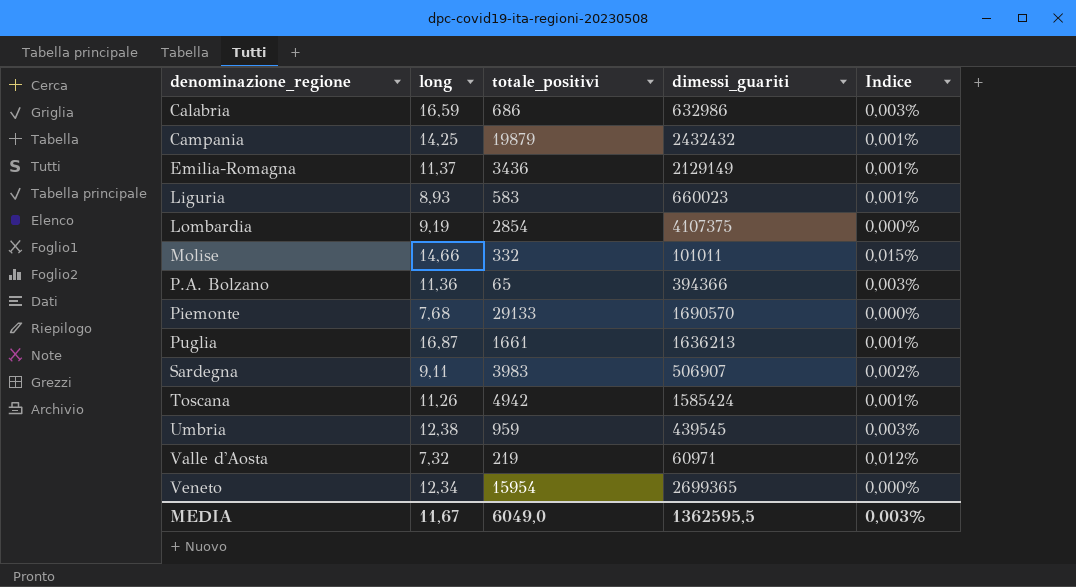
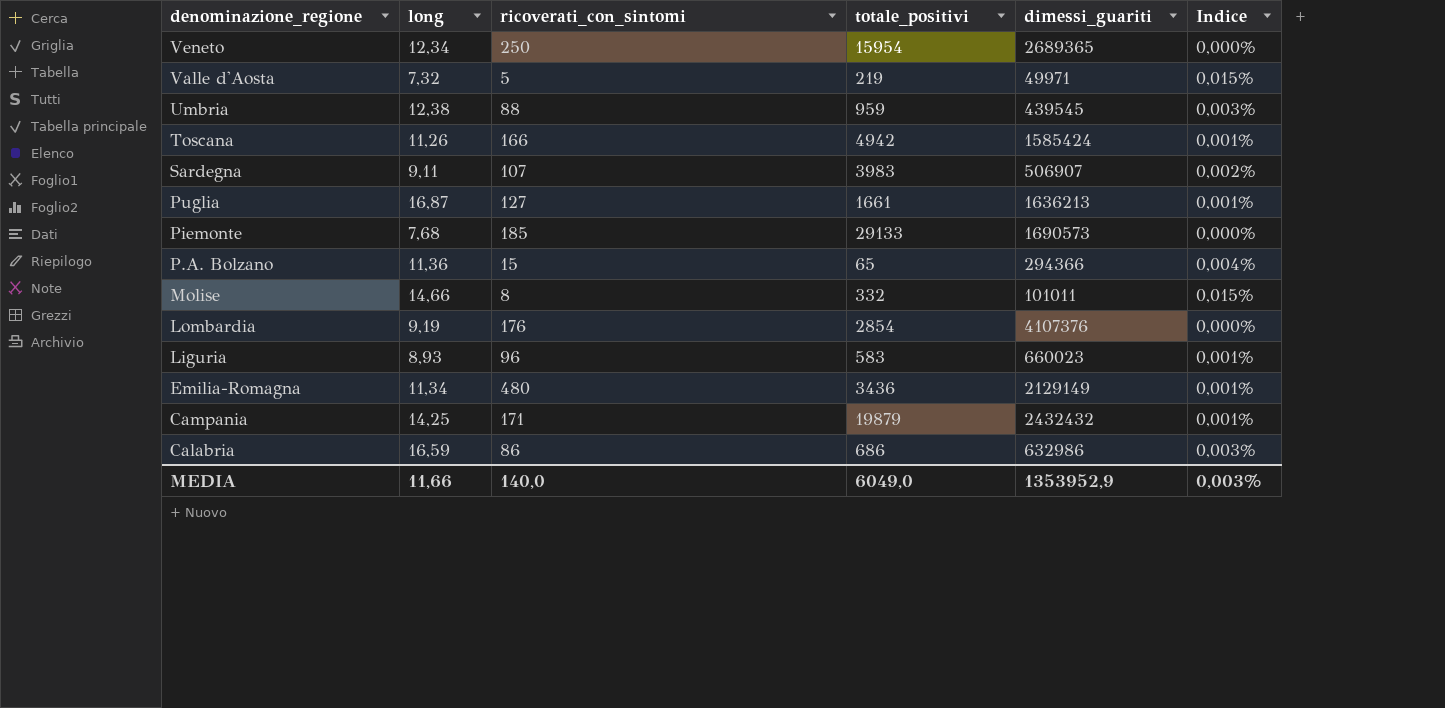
row order: denominazione_regione ascending -> denominazione_regione descending
column ricoverati_con_sintomi | position: none -> 3
Veneto | dimessi_guariti: 2699365 -> 2689365
Valle d'Aosta | dimessi_guariti: 60971 -> 49971
Valle d'Aosta | Indice: 0,012% -> 0,015%
Piemonte | dimessi_guariti: 1690570 -> 1690573
P.A. Bolzano | dimessi_guariti: 394366 -> 294366
P.A. Bolzano | Indice: 0,003% -> 0,004%
Lombardia | dimessi_guariti: 4107375 -> 4107376
Emilia-Romagna | long: 11,37 -> 11,34
MEDIA | long: 11,67 -> 11,66
MEDIA | dimessi_guariti: 1362595,5 -> 1353952,9

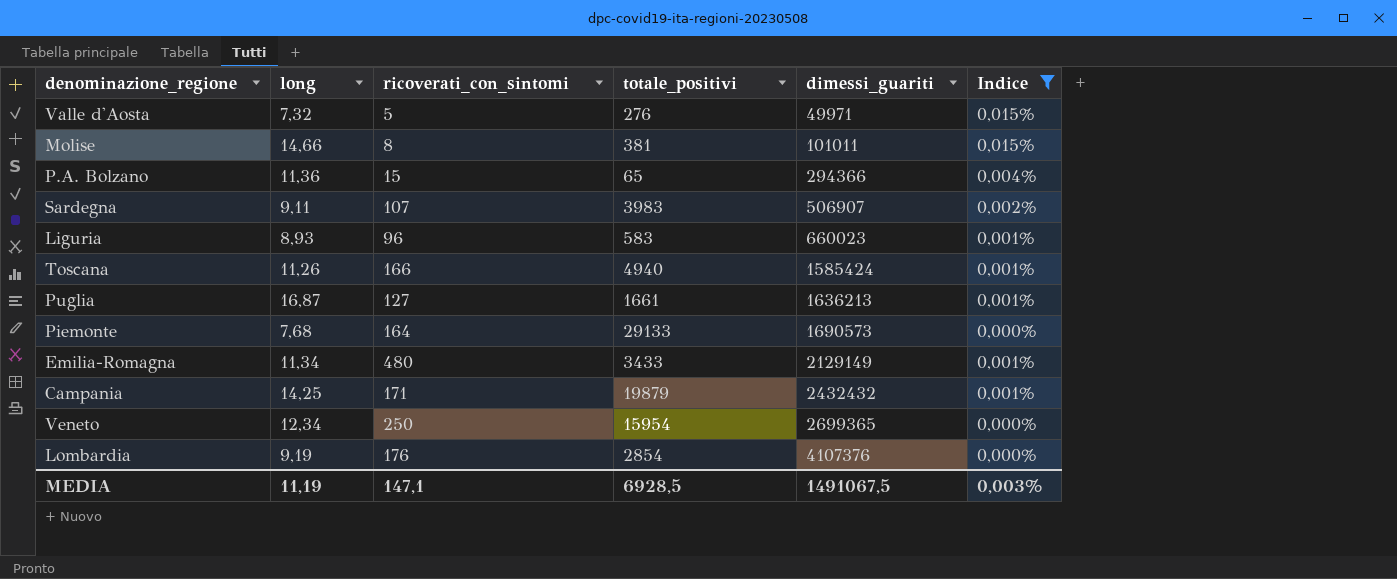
filter: none -> Indice != 0,003%
row order: denominazione_regione descending -> dimessi_guariti ascending
Valle d'Aosta | totale_positivi: 219 -> 276
Molise | totale_positivi: 332 -> 381
Toscana | totale_positivi: 4942 -> 4940
Piemonte | ricoverati_con_sintomi: 185 -> 164
Emilia-Romagna | totale_positivi: 3436 -> 3433
Veneto | dimessi_guariti: 2689365 -> 2699365
MEDIA | long: 11,66 -> 11,19
MEDIA | ricoverati_con_sintomi: 140,0 -> 147,1
MEDIA | totale_positivi: 6049,0 -> 6928,5
MEDIA | dimessi_guariti: 1353952,9 -> 1491067,5

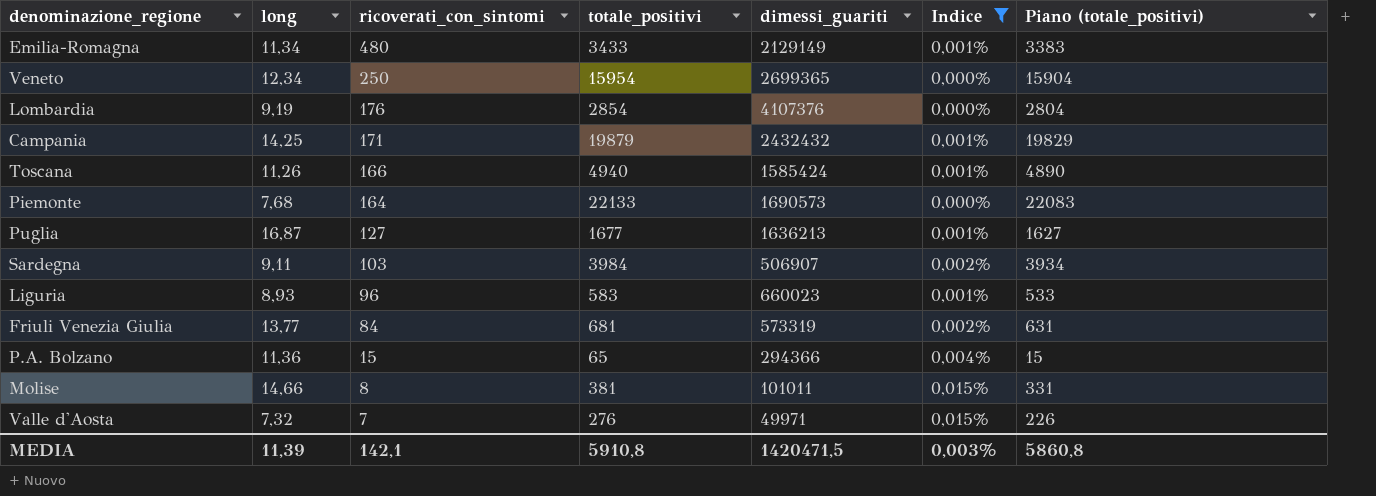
row order: dimessi_guariti ascending -> ricoverati_con_sintomi descending
column Piano (totale_positivi) | formula: none -> [totale_positivi] - 50
Piemonte | totale_positivi: 29133 -> 22133
Puglia | totale_positivi: 1661 -> 1677
Sardegna | ricoverati_con_sintomi: 107 -> 103
Sardegna | totale_positivi: 3983 -> 3984
row Friuli Venezia Giulia: none -> 13,77 | 84 | 681 | 573319 | 0,002% | 631
Valle d'Aosta | ricoverati_con_sintomi: 5 -> 7
MEDIA | long: 11,19 -> 11,39
MEDIA | ricoverati_con_sintomi: 147,1 -> 142,1
MEDIA | totale_positivi: 6928,5 -> 5910,8
MEDIA | dimessi_guariti: 1491067,5 -> 1420471,5

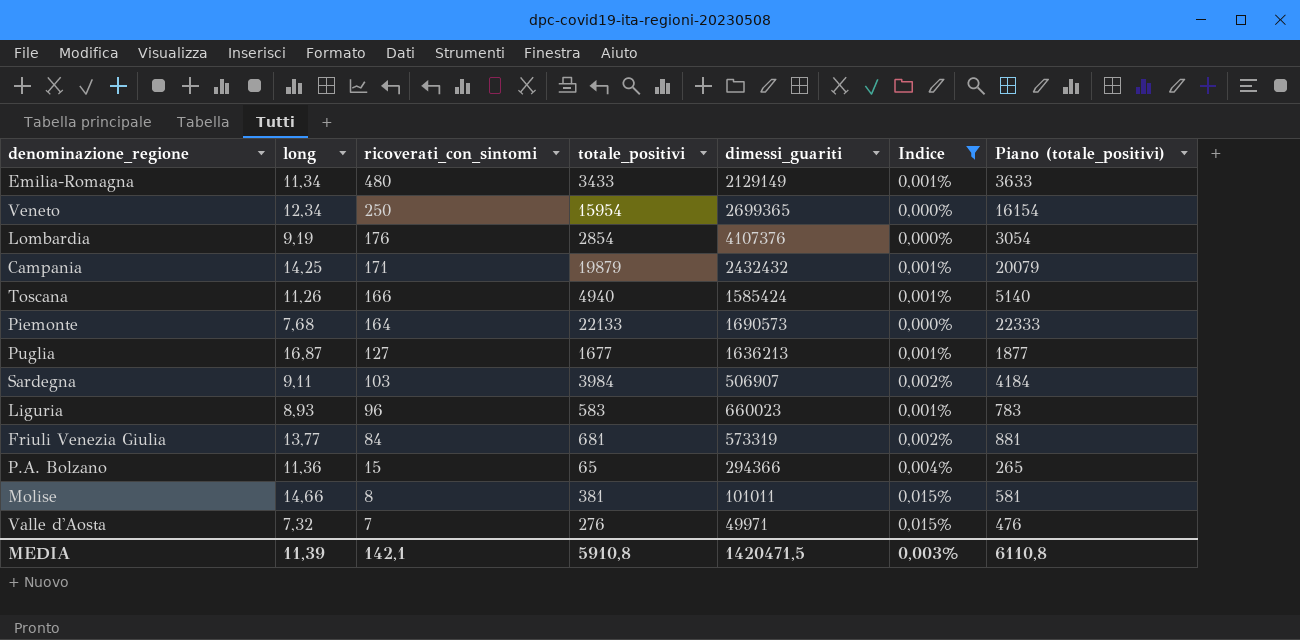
column Piano (totale_positivi) | formula: [totale_positivi] - 50 -> [totale_positivi] + 200
MEDIA | Piano (totale_positivi): 5860,8 -> 6110,8

